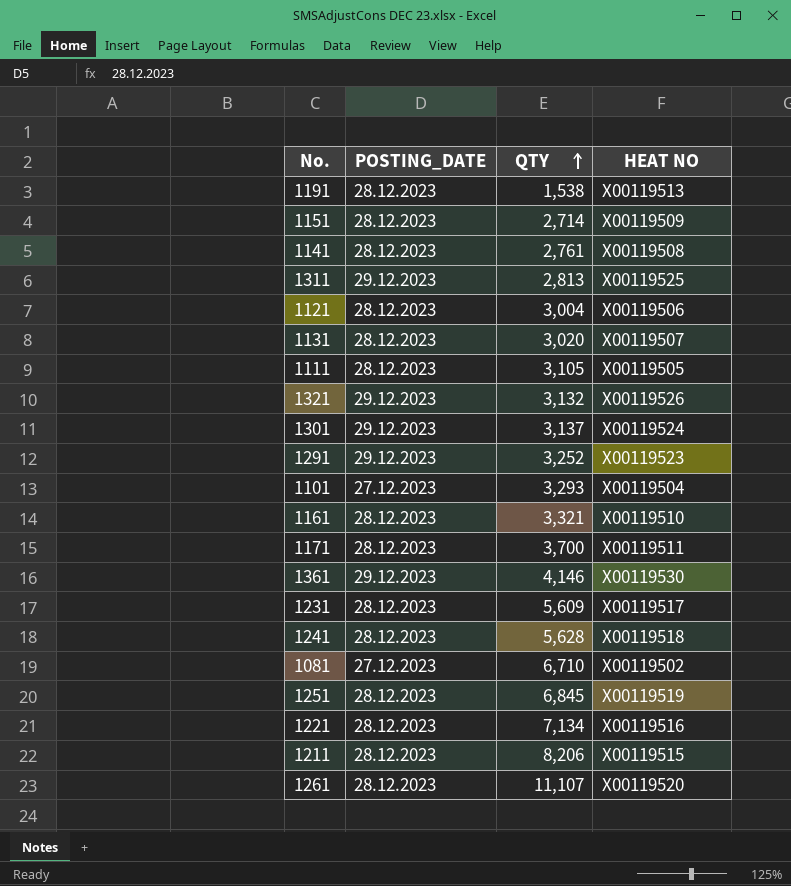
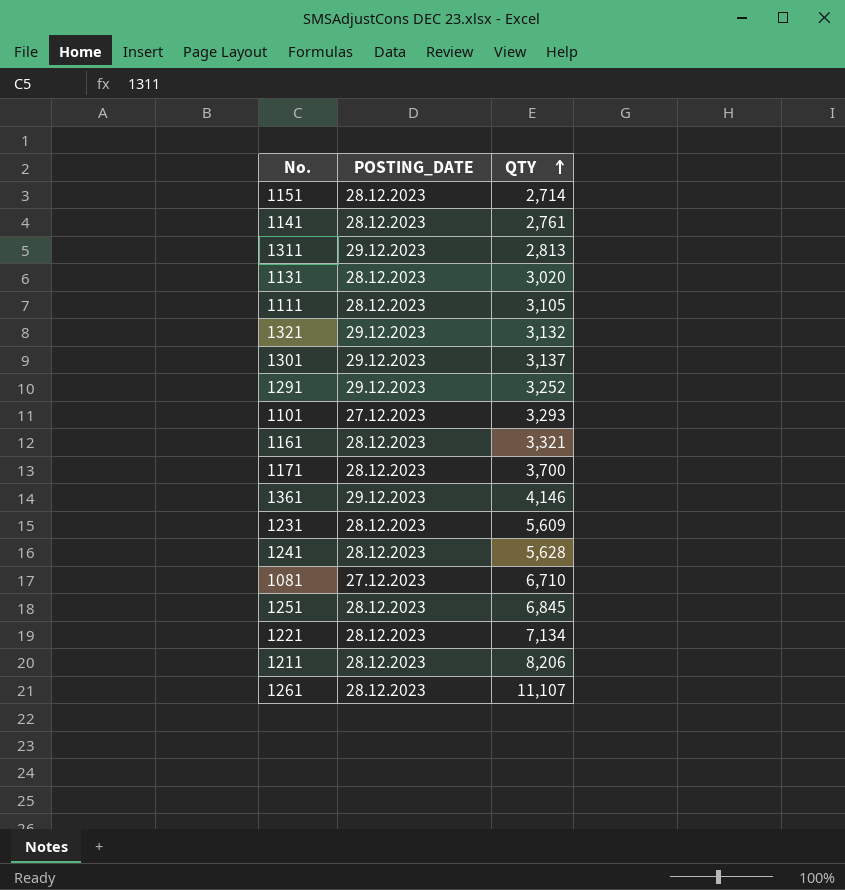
column HEAT NO | position: 4 -> none
row 1191: 28.12.2023 | 1,538 | X00119513 -> none
row 1121: 28.12.2023 | 3,004 | X00119506 -> none

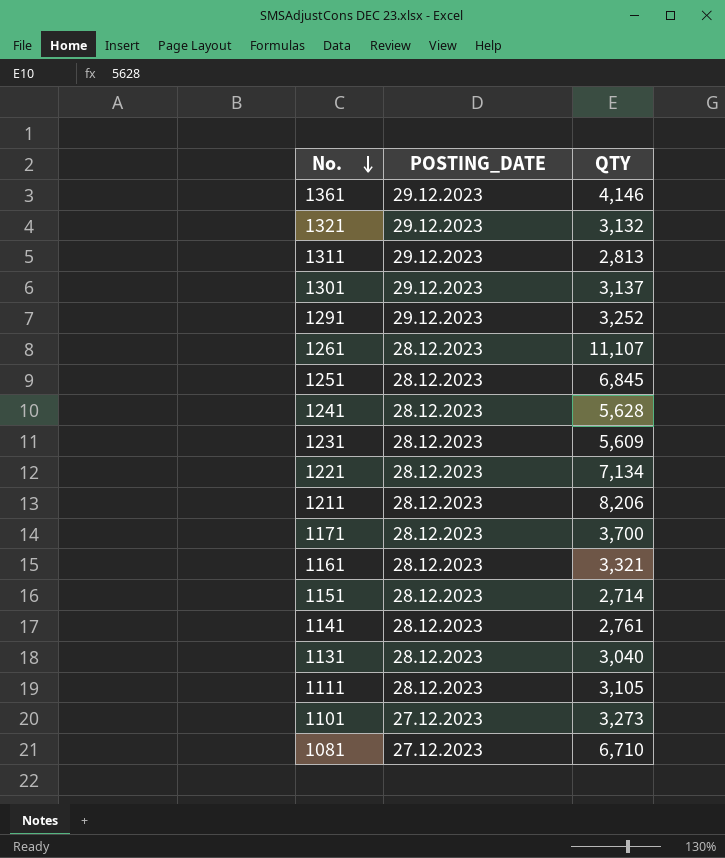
row order: QTY ascending -> No. descending
1131 | QTY: 3,020 -> 3,040
1101 | QTY: 3,293 -> 3,273

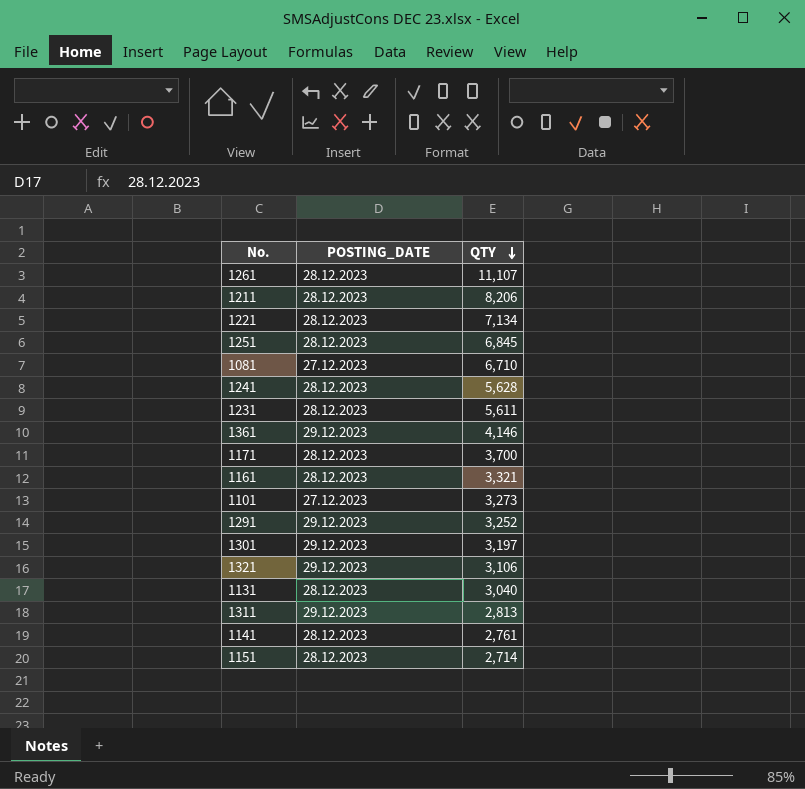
row order: No. descending -> QTY descending
row 1111: 28.12.2023 | 3,105 -> none
1231 | QTY: 5,609 -> 5,611
1301 | QTY: 3,137 -> 3,197
1321 | QTY: 3,132 -> 3,106

